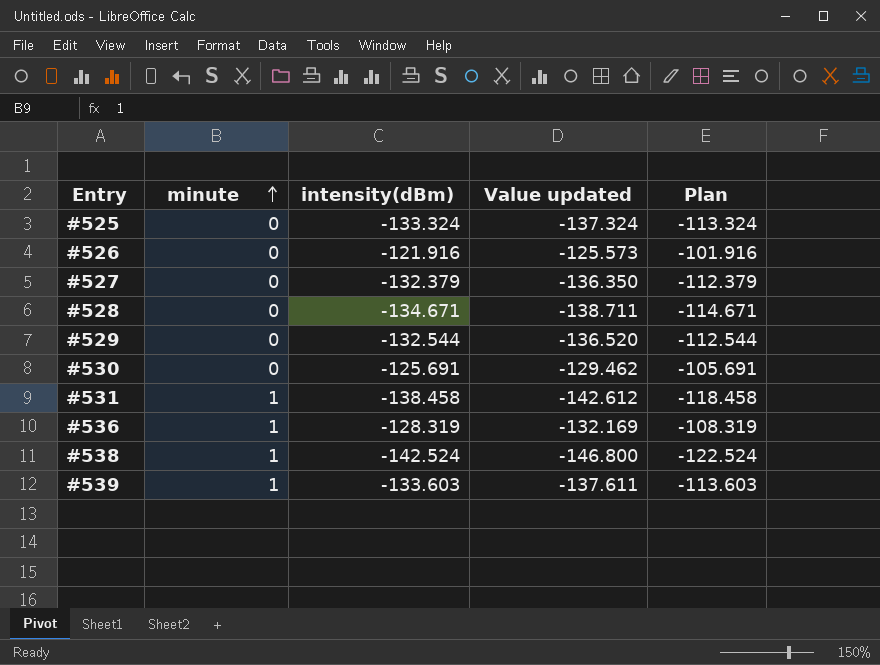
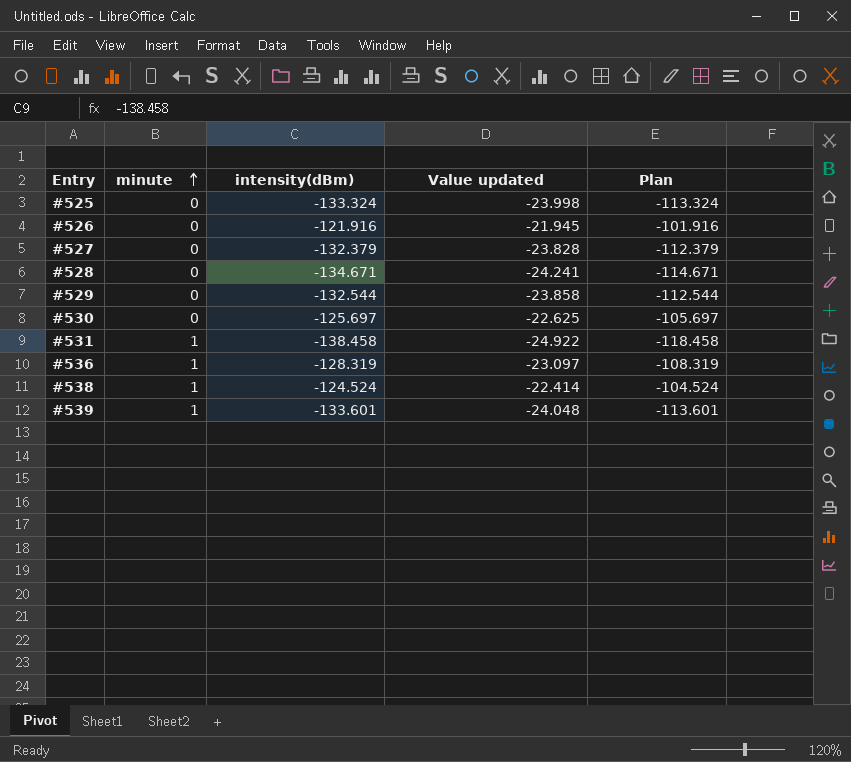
column Value updated | formula: [intensity(dBm)] * 1.03 -> [intensity(dBm)] * 0.18
#530 | intensity(dBm): -125.691 -> -125.697
#530 | Plan: -105.691 -> -105.697
#538 | intensity(dBm): -142.524 -> -124.524
#538 | Plan: -122.524 -> -104.524
#539 | intensity(dBm): -133.603 -> -133.601
#539 | Plan: -113.603 -> -113.601

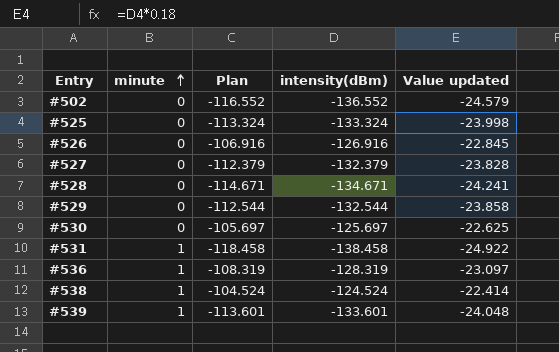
column Plan | position: 5 -> 3
row #502: none -> 0 | -116.552 | -136.552 | -24.579
#526 | Plan: -101.916 -> -106.916
#526 | intensity(dBm): -121.916 -> -126.916
#526 | Value updated: -21.945 -> -22.845

